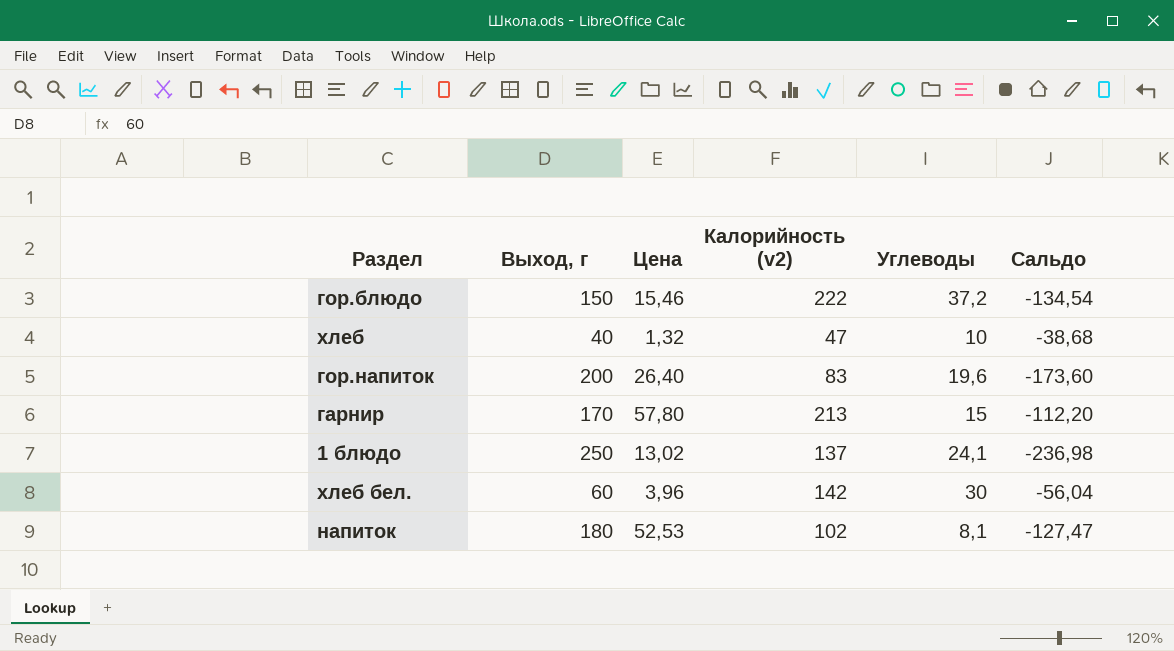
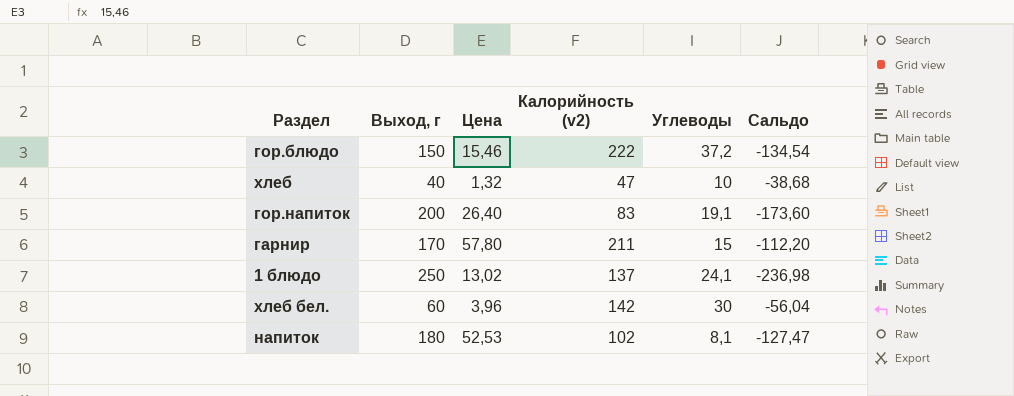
гор.напиток | Углеводы: 19,6 -> 19,1
гарнир | Калорийность (v2): 213 -> 211

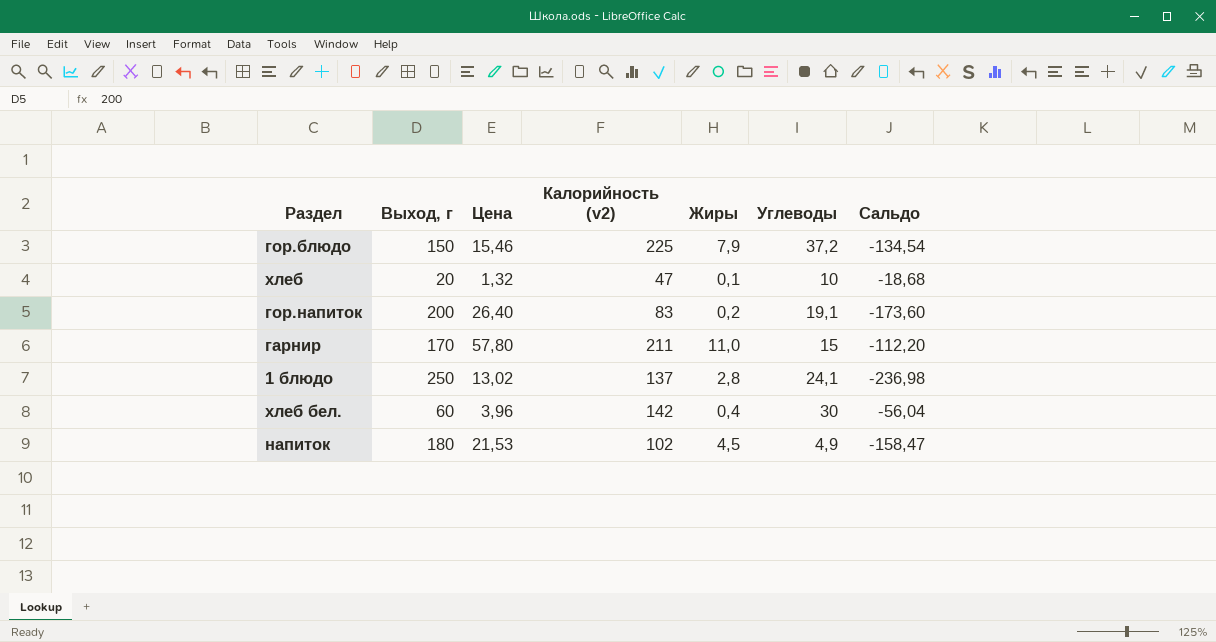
column Жиры | position: none -> 5
гор.блюдо | Калорийность (v2): 222 -> 225
хлеб | Выход, г: 40 -> 20
хлеб | Сальдо: -38,68 -> -18,68
напиток | Цена: 52,53 -> 21,53
напиток | Углеводы: 8,1 -> 4,9
напиток | Сальдо: -127,47 -> -158,47

